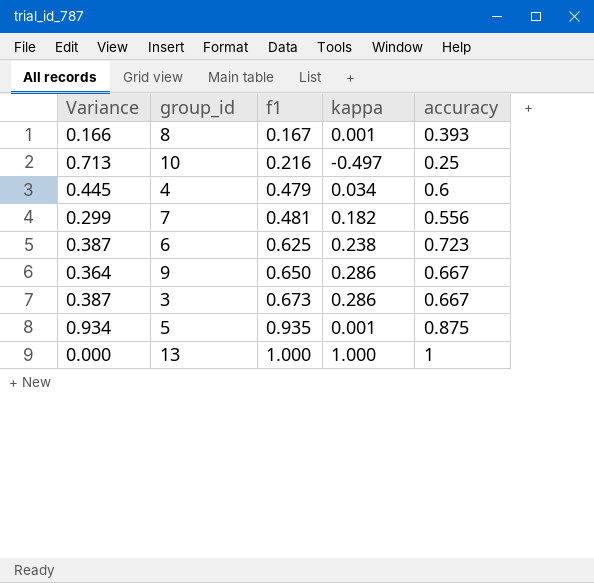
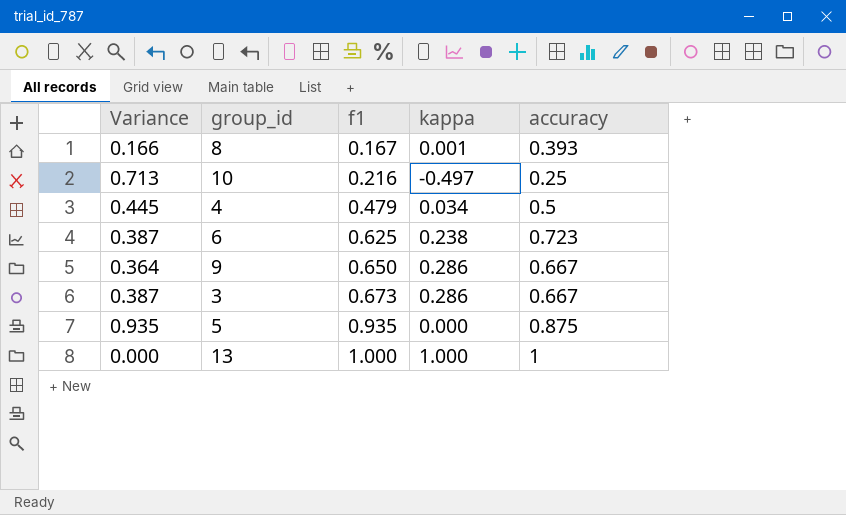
row 7: 0.299 | 0.481 | 0.182 | 0.556 -> none
4 | accuracy: 0.6 -> 0.5
5 | Variance: 0.934 -> 0.935
5 | kappa: 0.001 -> 0.000

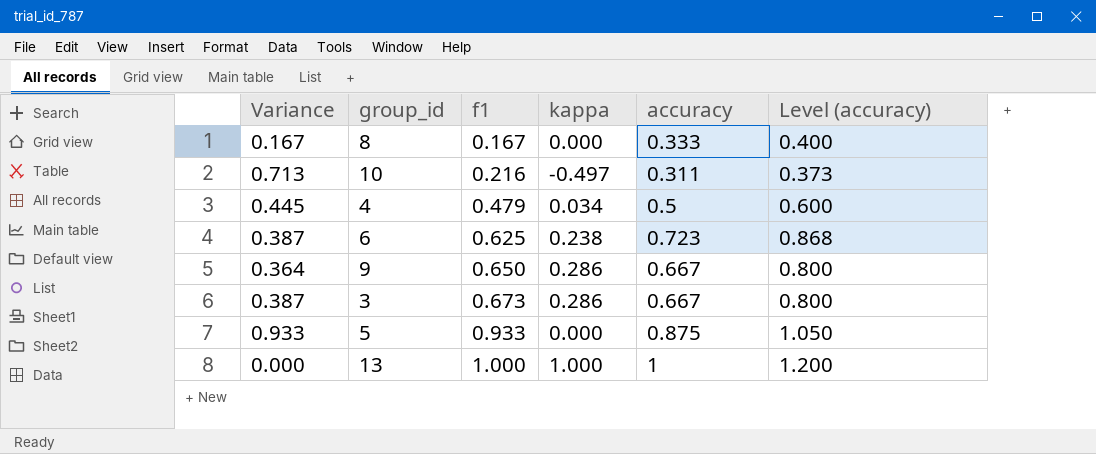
column Level (accuracy) | formula: none -> [accuracy] * 1.2
8 | Variance: 0.166 -> 0.167
8 | kappa: 0.001 -> 0.000
8 | accuracy: 0.393 -> 0.333
10 | accuracy: 0.25 -> 0.311
5 | Variance: 0.935 -> 0.933
5 | f1: 0.935 -> 0.933

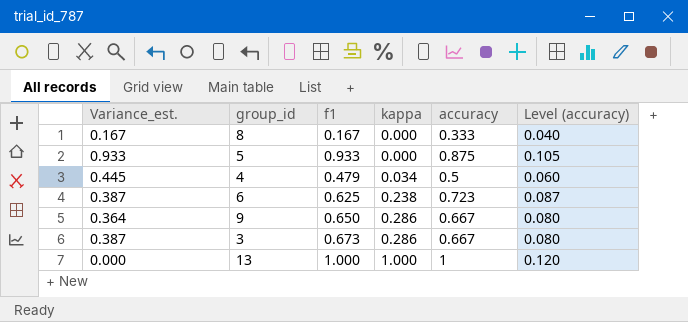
row order: f1 ascending -> kappa ascending
column name: Variance -> Variance_est.
column Level (accuracy) | formula: [accuracy] * 1.2 -> [accuracy] * 0.12
row 10: 0.713 | 0.216 | -0.497 | 0.311 | 0.373 -> none

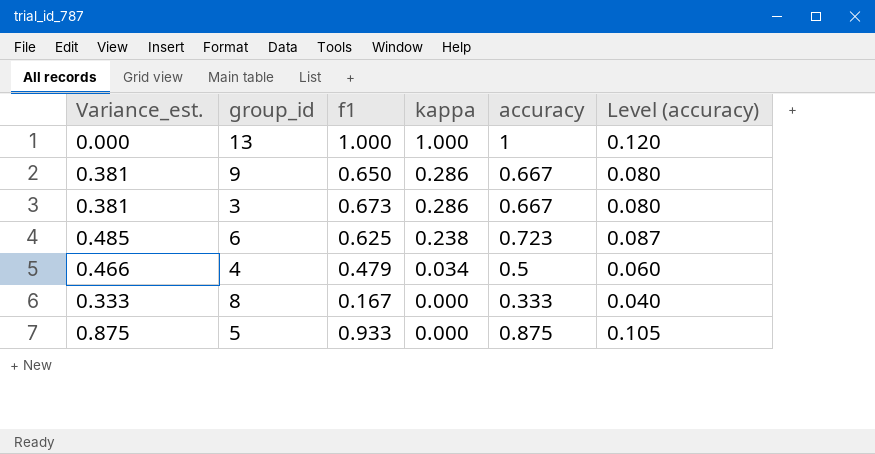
row order: kappa ascending -> kappa descending
column Variance_est. | formula: [f1] - [kappa] -> [accuracy] - [kappa]

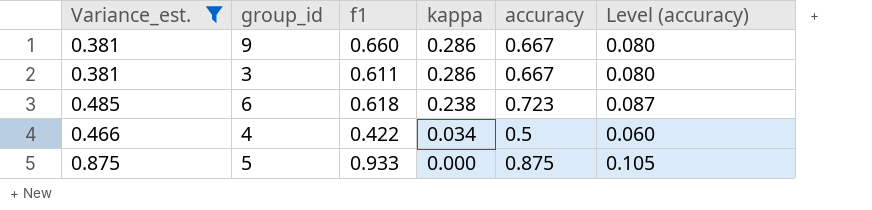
filter: none -> Variance_est. >= 0.381
9 | f1: 0.650 -> 0.660
3 | f1: 0.673 -> 0.611
6 | f1: 0.625 -> 0.618
4 | f1: 0.479 -> 0.422

